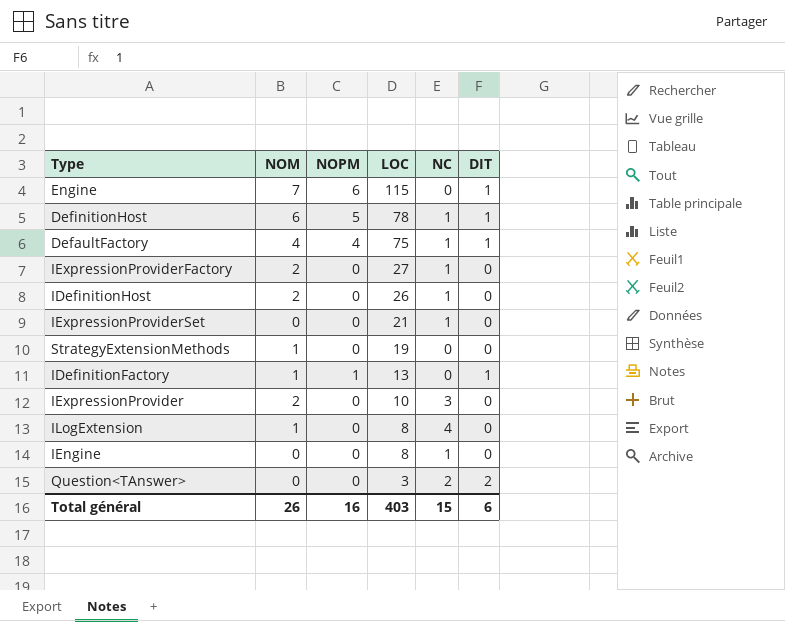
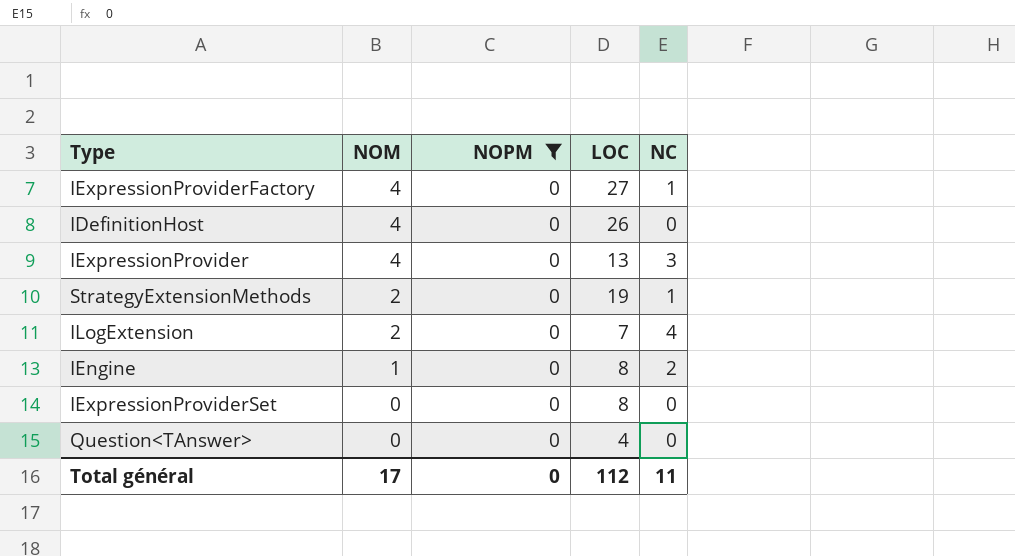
filter: none -> NOPM = 0
row order: LOC descending -> NOM descending
column DIT | position: 6 -> none
IExpressionProviderFactory | NOM: 2 -> 4
IDefinitionHost | NOM: 2 -> 4
IDefinitionHost | NC: 1 -> 0
IExpressionProvider | NOM: 2 -> 4
IExpressionProvider | LOC: 10 -> 13
StrategyExtensionMethods | NOM: 1 -> 2
StrategyExtensionMethods | NC: 0 -> 1
ILogExtension | NOM: 1 -> 2
ILogExtension | LOC: 8 -> 7
IEngine | NOM: 0 -> 1
IEngine | NC: 1 -> 2
IExpressionProviderSet | LOC: 21 -> 8
IExpressionProviderSet | NC: 1 -> 0
Question<TAnswer> | LOC: 3 -> 4
Question<TAnswer> | NC: 2 -> 0
Total général | NOM: 26 -> 17
Total général | NOPM: 16 -> 0
Total général | LOC: 403 -> 112
Total général | NC: 15 -> 11

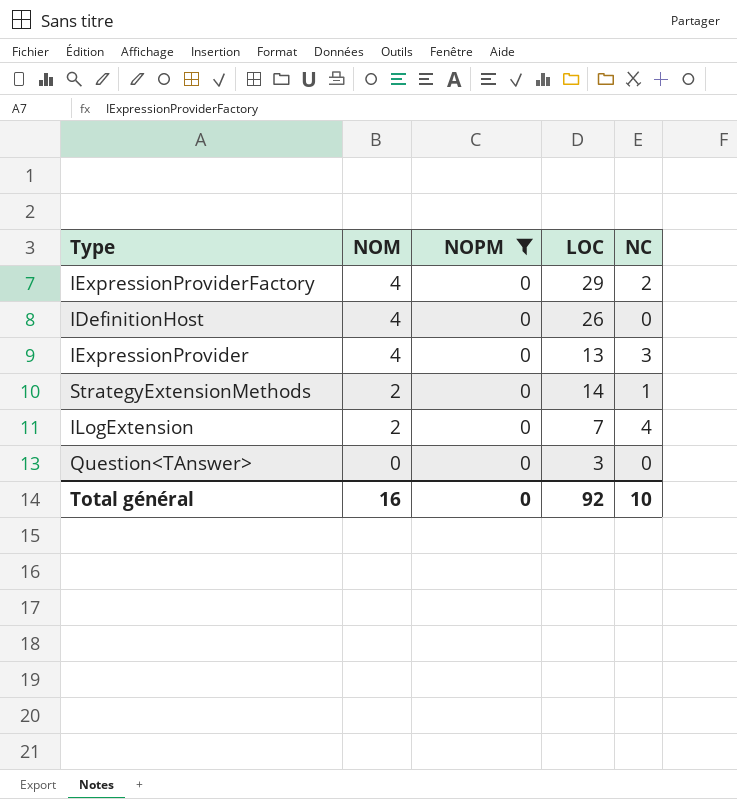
row IEngine: 1 | 0 | 8 | 2 -> none
row IExpressionProviderSet: 0 | 0 | 8 | 0 -> none
IExpressionProviderFactory | LOC: 27 -> 29
IExpressionProviderFactory | NC: 1 -> 2
StrategyExtensionMethods | LOC: 19 -> 14
Question<TAnswer> | LOC: 4 -> 3
Total général | NOM: 17 -> 16
Total général | LOC: 112 -> 92
Total général | NC: 11 -> 10

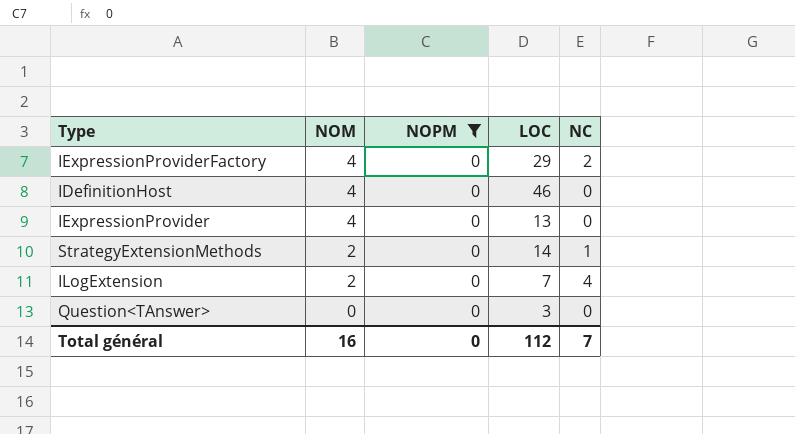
IDefinitionHost | LOC: 26 -> 46
IExpressionProvider | NC: 3 -> 0
Total général | LOC: 92 -> 112
Total général | NC: 10 -> 7

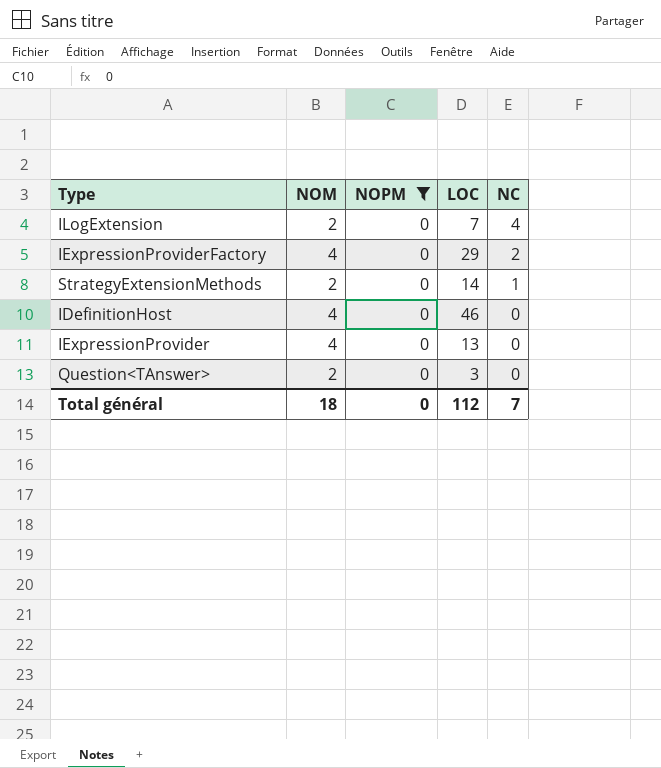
row order: NOM descending -> NC descending
Question<TAnswer> | NOM: 0 -> 2
Total général | NOM: 16 -> 18

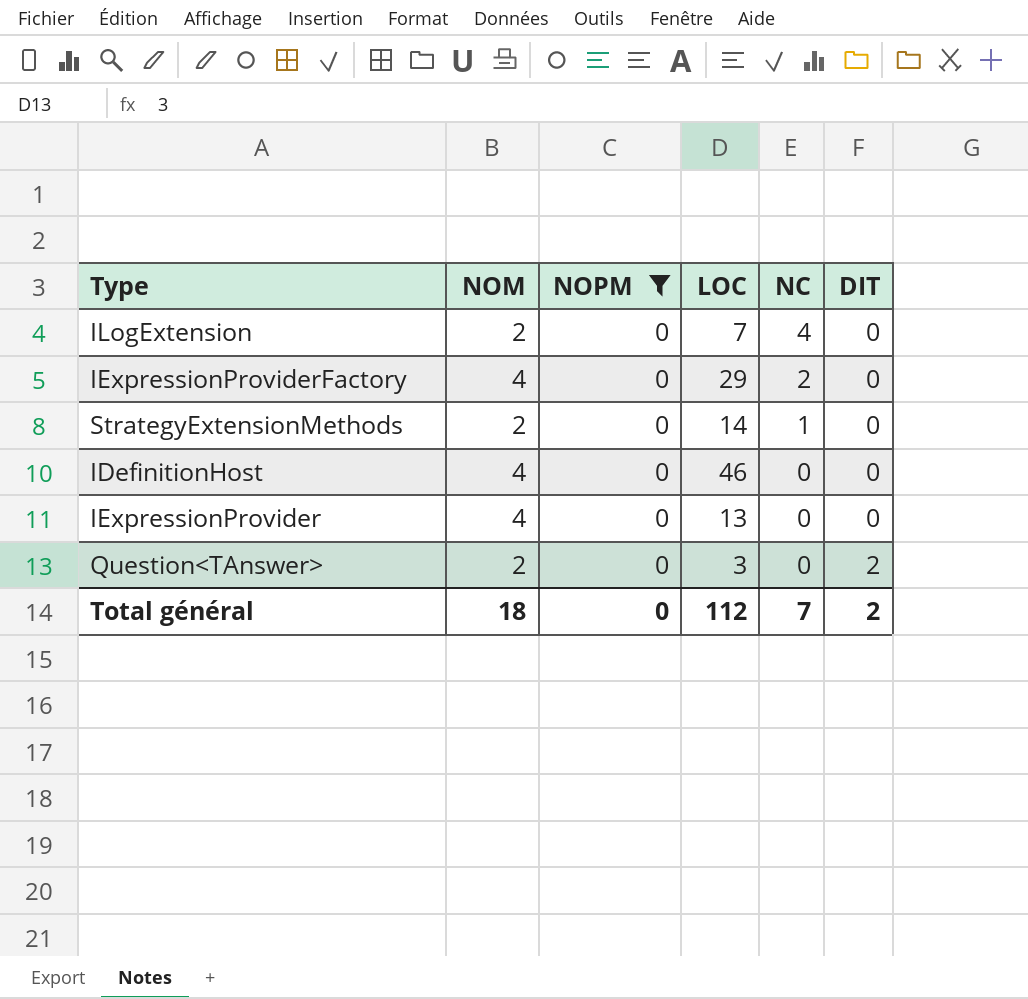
column DIT | position: none -> 6

